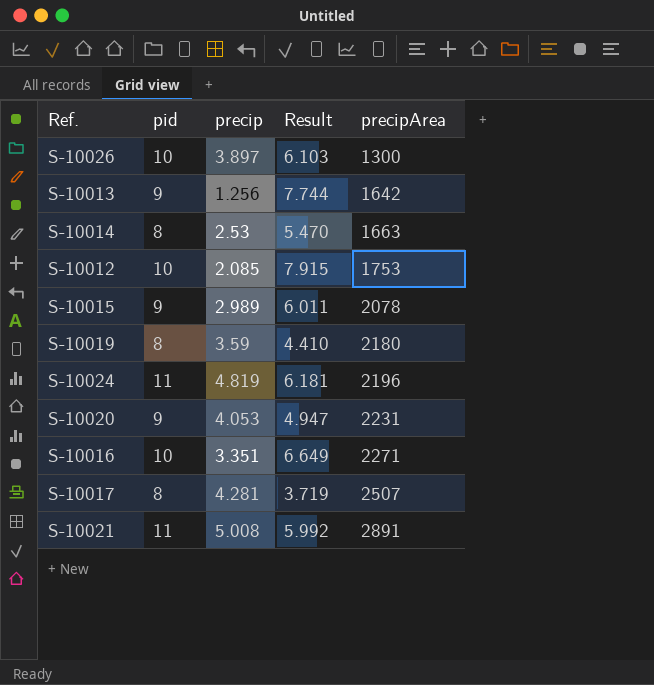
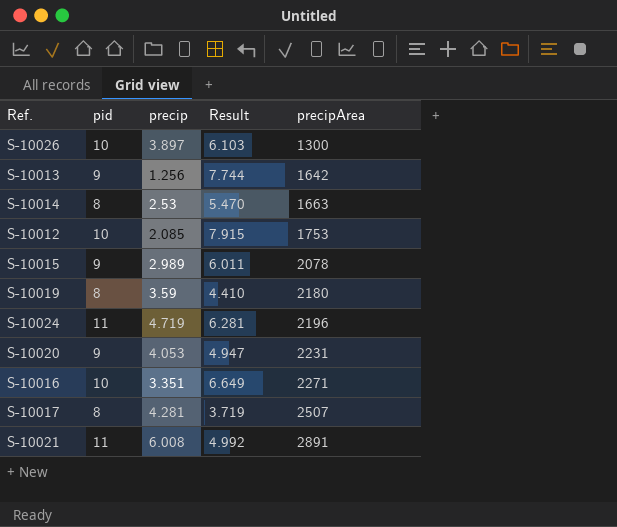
S-10024 | precip: 4.819 -> 4.719
S-10024 | Result: 6.181 -> 6.281
S-10021 | precip: 5.008 -> 6.008
S-10021 | Result: 5.992 -> 4.992

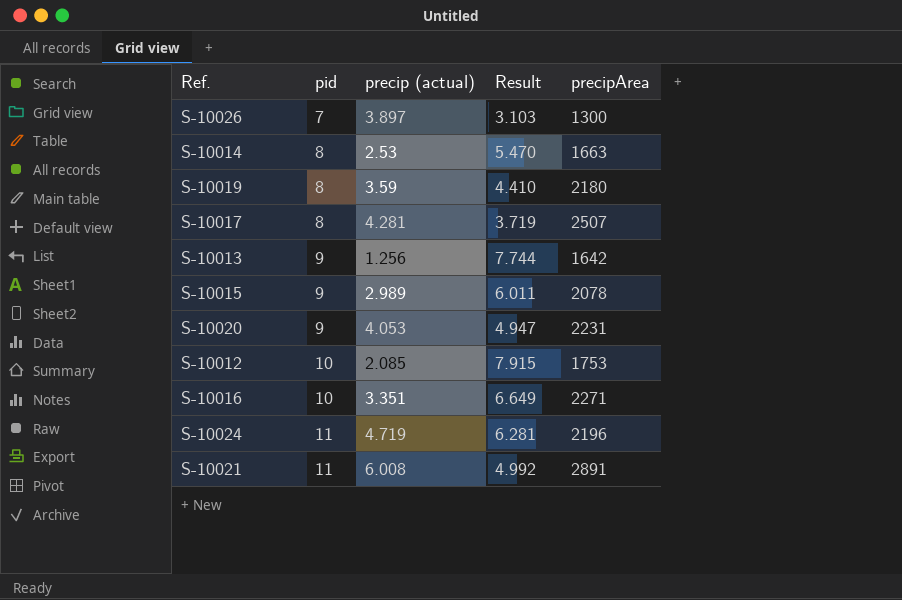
row order: precipArea ascending -> pid ascending
column name: precip -> precip (actual)
S-10026 | pid: 10 -> 7
S-10026 | Result: 6.103 -> 3.103

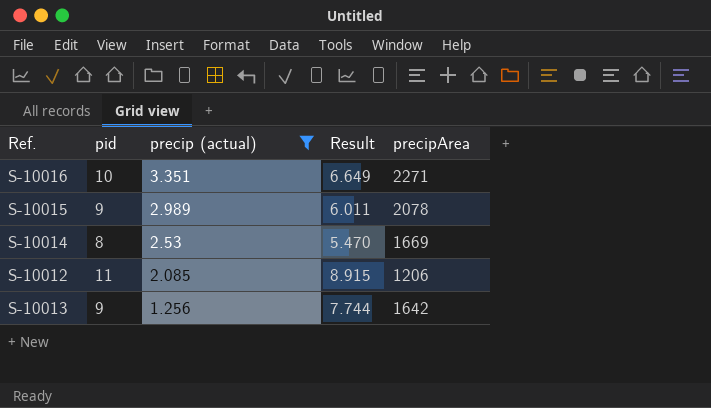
filter: none -> precip (actual) <= 3.351
row order: pid ascending -> precip (actual) descending
S-10014 | precipArea: 1663 -> 1669
S-10012 | pid: 10 -> 11
S-10012 | Result: 7.915 -> 8.915
S-10012 | precipArea: 1753 -> 1206

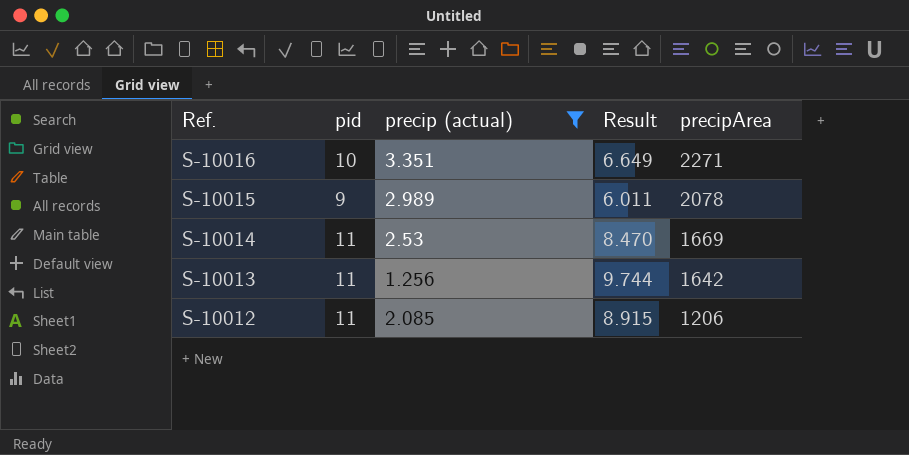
row order: precip (actual) descending -> Ref. descending
S-10014 | pid: 8 -> 11
S-10014 | Result: 5.470 -> 8.470
S-10013 | pid: 9 -> 11
S-10013 | Result: 7.744 -> 9.744

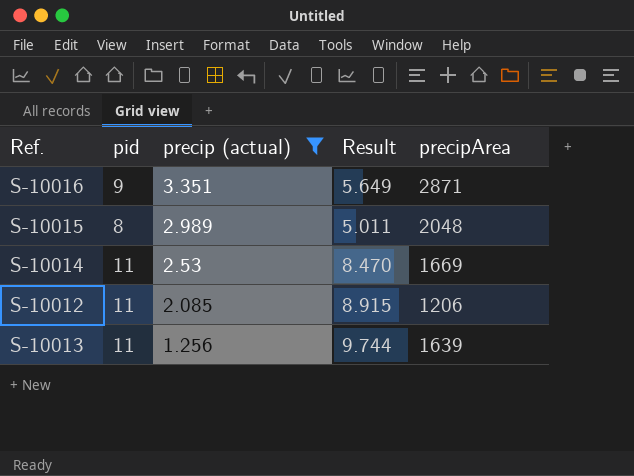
row order: Ref. descending -> precip (actual) descending
S-10016 | pid: 10 -> 9
S-10016 | Result: 6.649 -> 5.649
S-10016 | precipArea: 2271 -> 2871
S-10015 | pid: 9 -> 8
S-10015 | Result: 6.011 -> 5.011
S-10015 | precipArea: 2078 -> 2048
S-10013 | precipArea: 1642 -> 1639

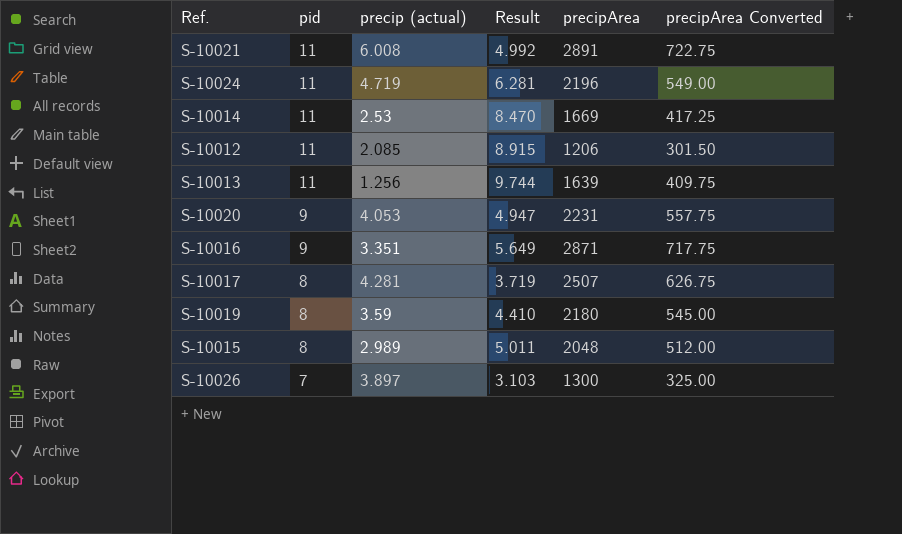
filter: precip (actual) <= 3.351 -> none
row order: precip (actual) descending -> pid descending
column precipArea Converted | formula: none -> [precipArea] * 0.25

